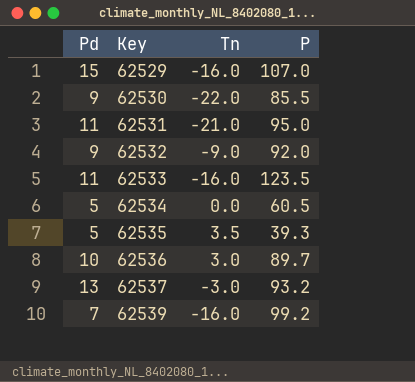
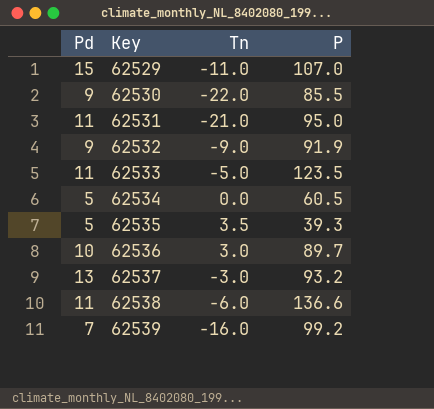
62529 | Tn: -16.0 -> -11.0
62532 | P: 92.0 -> 91.9
62533 | Tn: -16.0 -> -5.0
row 62538: none -> 11 | -6.0 | 136.6

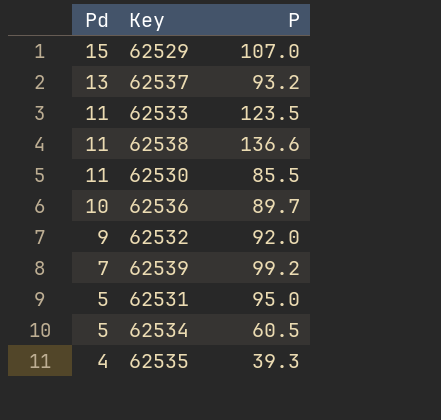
row order: Key ascending -> Pd descending
column Tn | position: 3 -> none
62530 | Pd: 9 -> 11
62532 | P: 91.9 -> 92.0
62531 | Pd: 11 -> 5
62535 | Pd: 5 -> 4

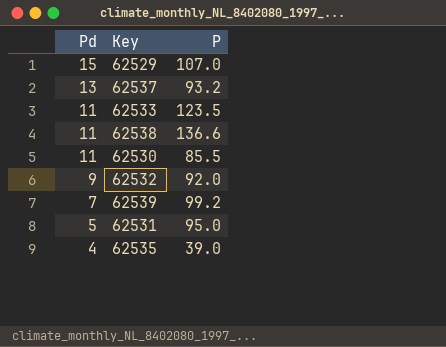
row 62536: 10 | 89.7 -> none
row 62534: 5 | 60.5 -> none
62535 | P: 39.3 -> 39.0

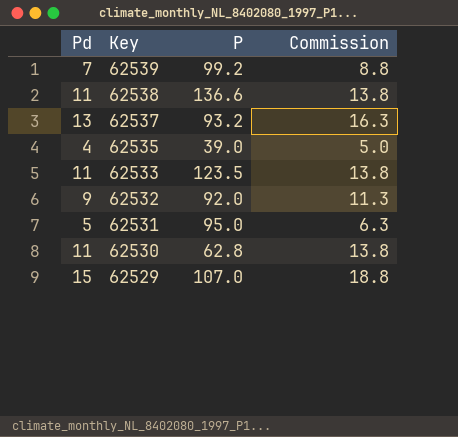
row order: Pd descending -> Key descending
column Commission | formula: none -> [Pd] * 1.25
62530 | P: 85.5 -> 62.8

